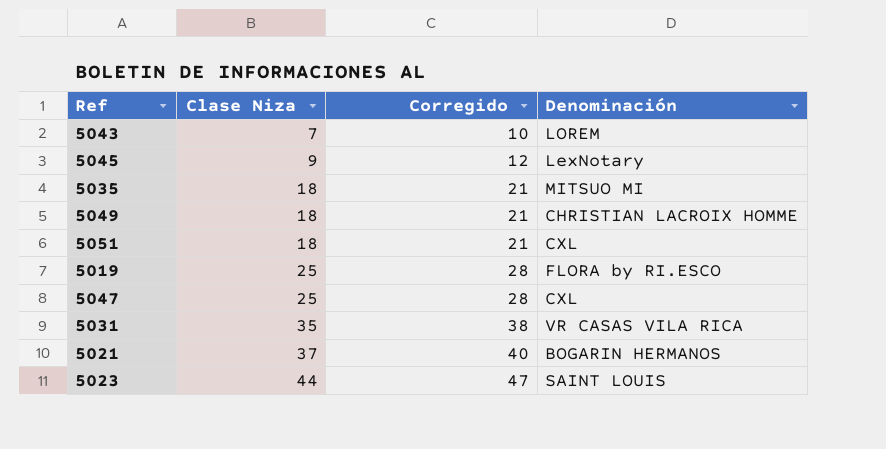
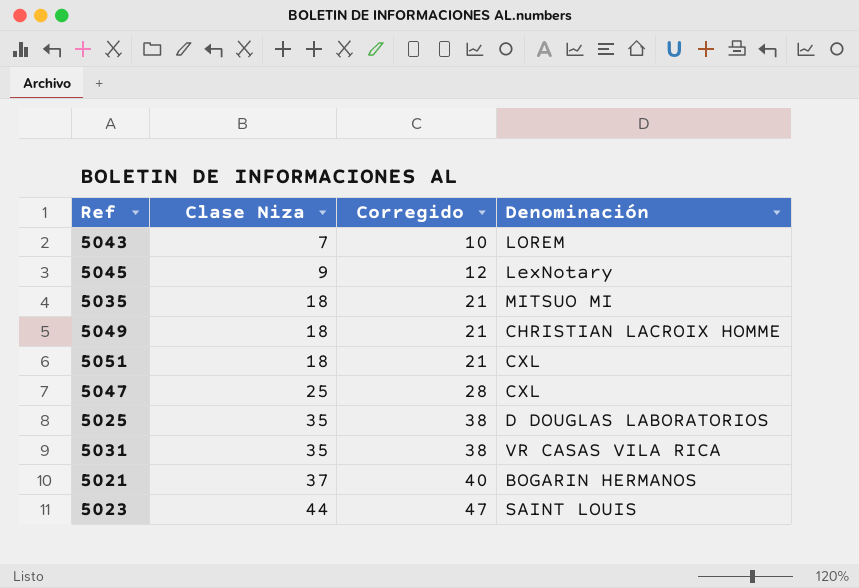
row 5019: 25 | 28 | FLORA by RI.ESCO -> none
row 5025: none -> 35 | 38 | D DOUGLAS LABORATORIOS

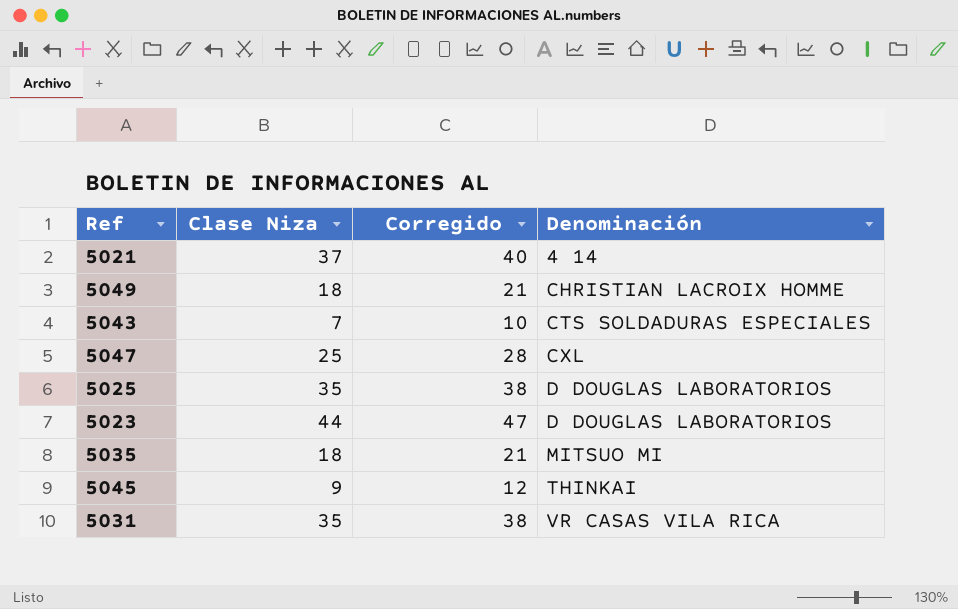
row order: Clase Niza ascending -> Denominación ascending
row 5051: 18 | 21 | CXL -> none
5021 | Denominación: BOGARIN HERMANOS -> 4 14
5043 | Denominación: LOREM -> CTS SOLDADURAS ESPECIALES
5023 | Denominación: SAINT LOUIS -> D DOUGLAS LABORATORIOS
5045 | Denominación: LexNotary -> THINKAI

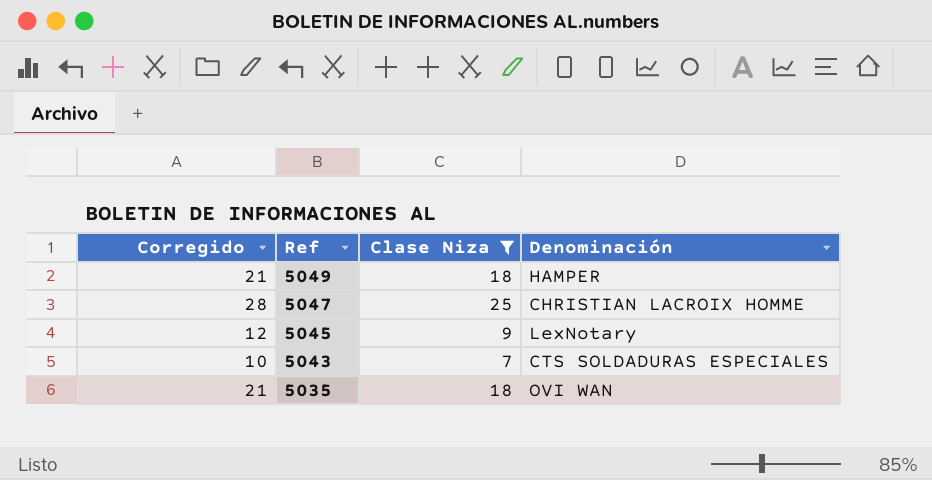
filter: none -> Clase Niza <= 25
row order: Denominación ascending -> Ref descending
column Corregido | position: 3 -> 1
5049 | Denominación: CHRISTIAN LACROIX HOMME -> HAMPER
5047 | Denominación: CXL -> CHRISTIAN LACROIX HOMME
5045 | Denominación: THINKAI -> LexNotary
5035 | Denominación: MITSUO MI -> OVI WAN

